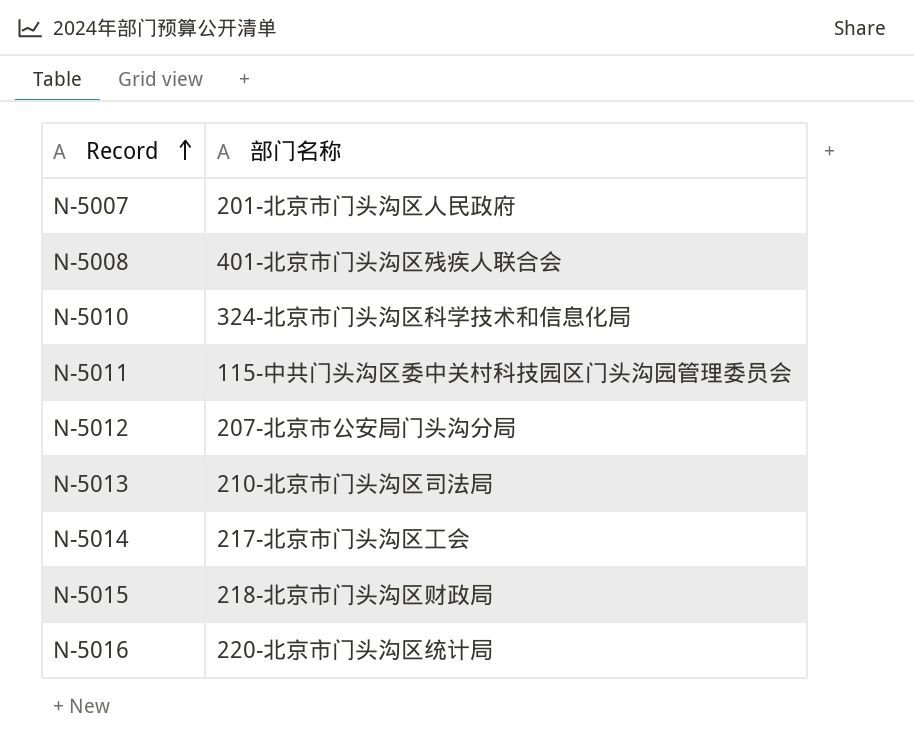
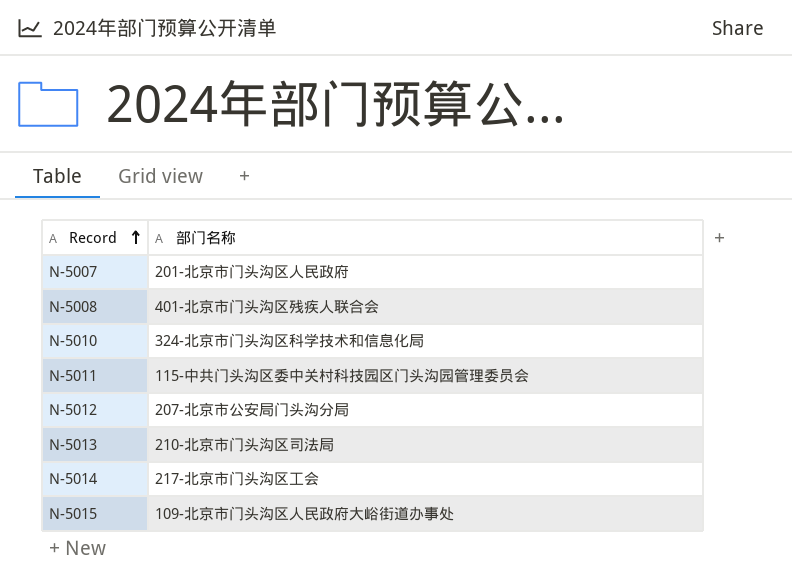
row N-5016: 220-北京市门头沟区统计局 -> none
N-5015 | 部门名称: 218-北京市门头沟区财政局 -> 109-北京市门头沟区人民政府大峪街道办事处

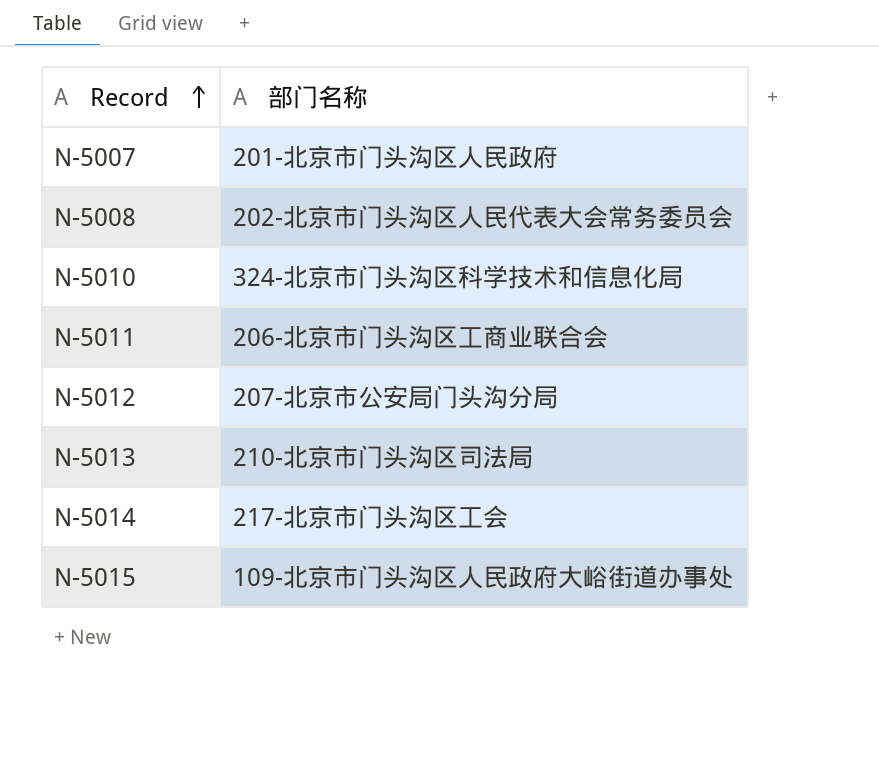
N-5008 | 部门名称: 401-北京市门头沟区残疾人联合会 -> 202-北京市门头沟区人民代表大会常务委员会
N-5011 | 部门名称: 115-中共门头沟区委中关村科技园区门头沟园管理委员会 -> 206-北京市门头沟区工商业联合会

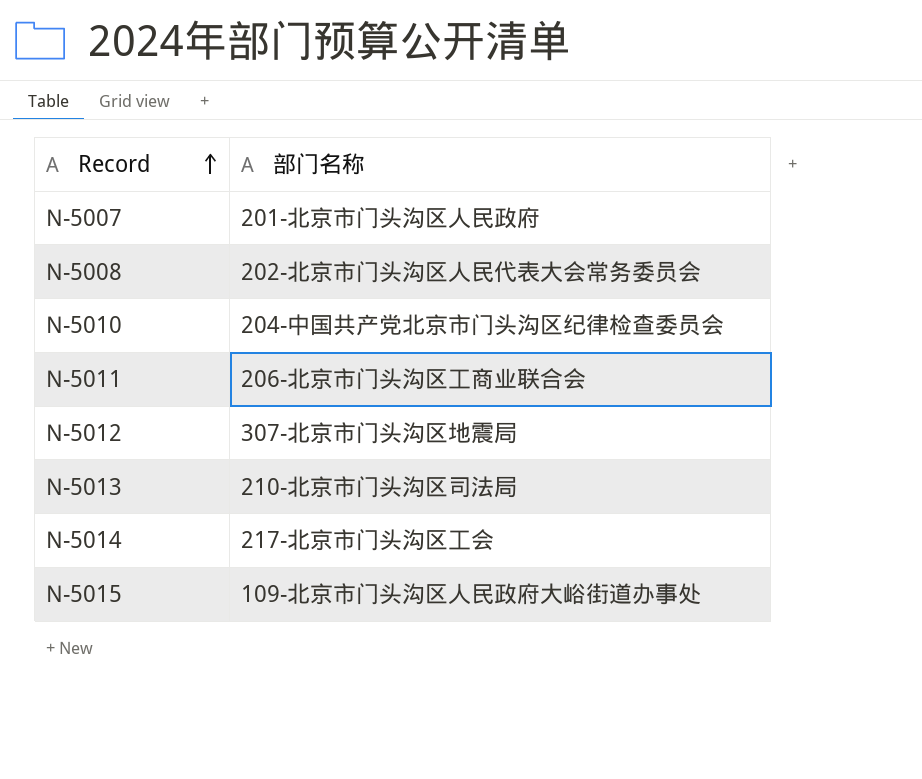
N-5010 | 部门名称: 324-北京市门头沟区科学技术和信息化局 -> 204-中国共产党北京市门头沟区纪律检查委员会
N-5012 | 部门名称: 207-北京市公安局门头沟分局 -> 307-北京市门头沟区地震局

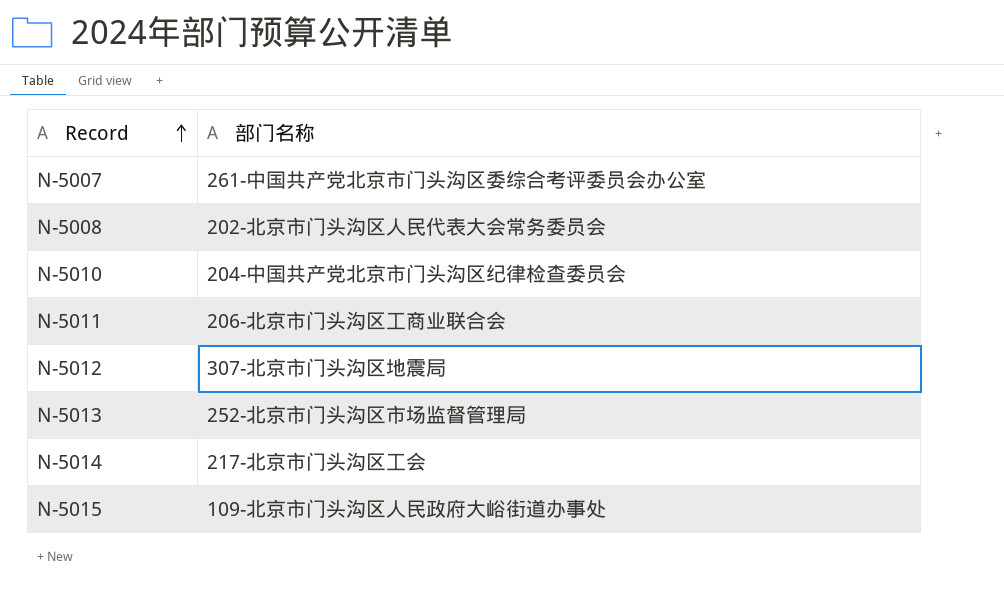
N-5007 | 部门名称: 201-北京市门头沟区人民政府 -> 261-中国共产党北京市门头沟区委综合考评委员会办公室
N-5013 | 部门名称: 210-北京市门头沟区司法局 -> 252-北京市门头沟区市场监督管理局

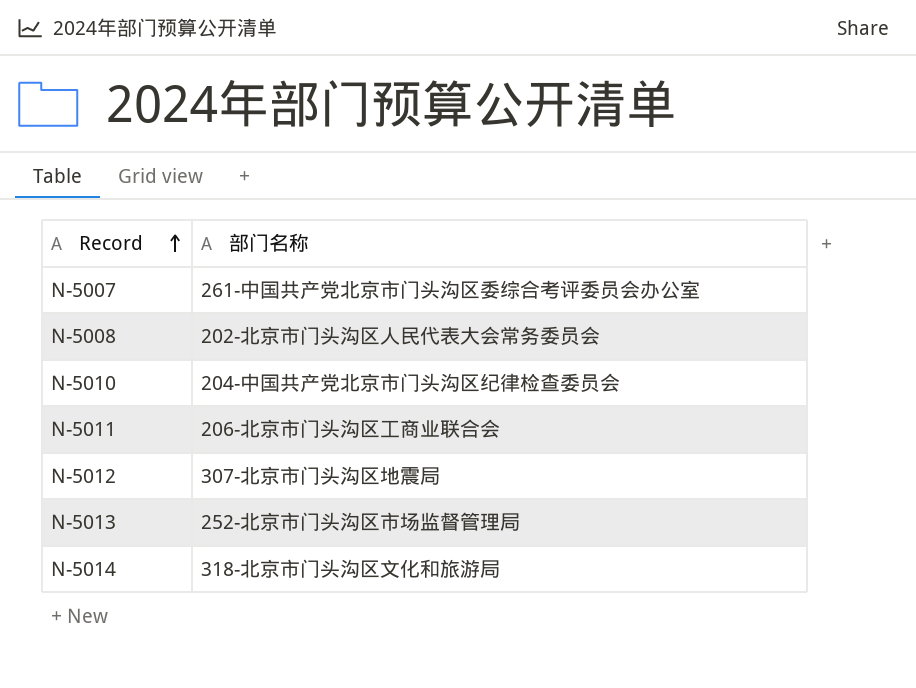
row N-5015: 109-北京市门头沟区人民政府大峪街道办事处 -> none
N-5014 | 部门名称: 217-北京市门头沟区工会 -> 318-北京市门头沟区文化和旅游局

